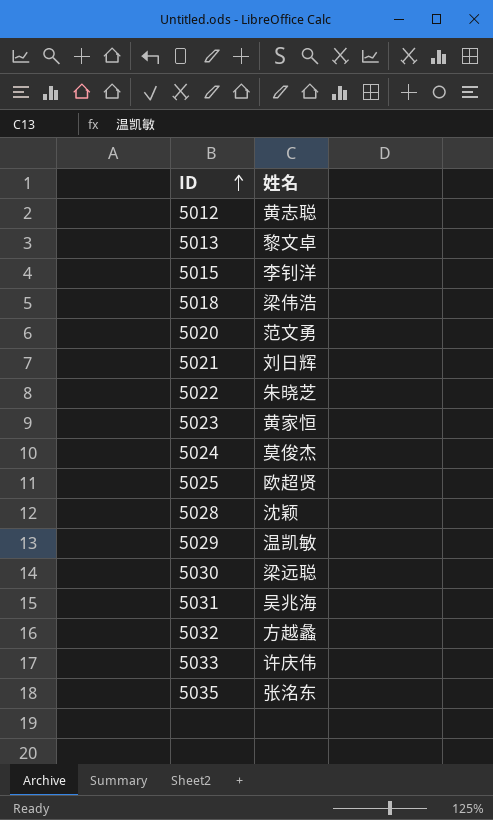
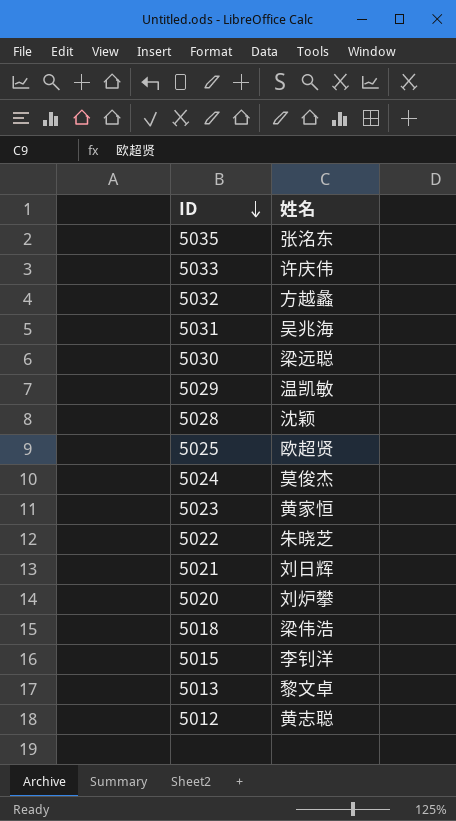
row order: ID ascending -> ID descending
5020 | 姓名: 范文勇 -> 刘炉攀

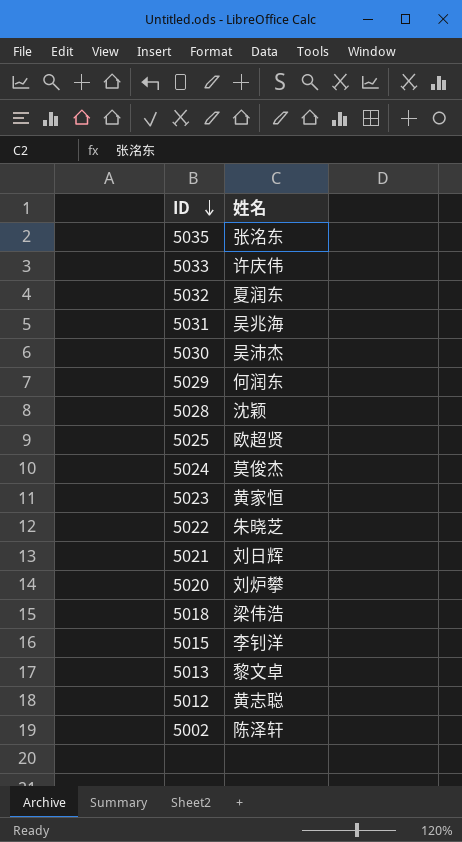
5032 | 姓名: 方越蠡 -> 夏润东
5030 | 姓名: 梁远聪 -> 吴沛杰
5029 | 姓名: 温凯敏 -> 何润东
row 5002: none -> 陈泽轩

